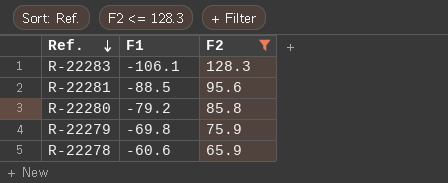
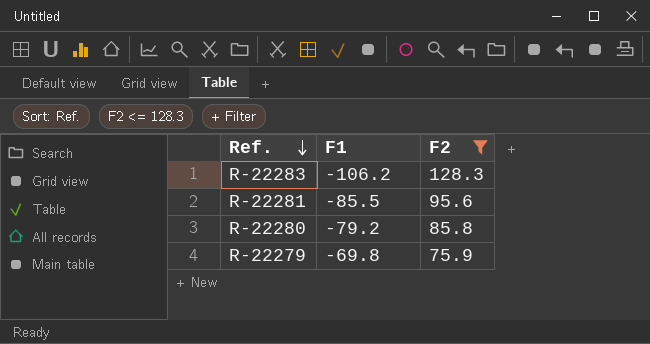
row R-22278: -60.6 | 65.9 -> none
R-22283 | F1: -106.1 -> -106.2
R-22281 | F1: -88.5 -> -85.5

